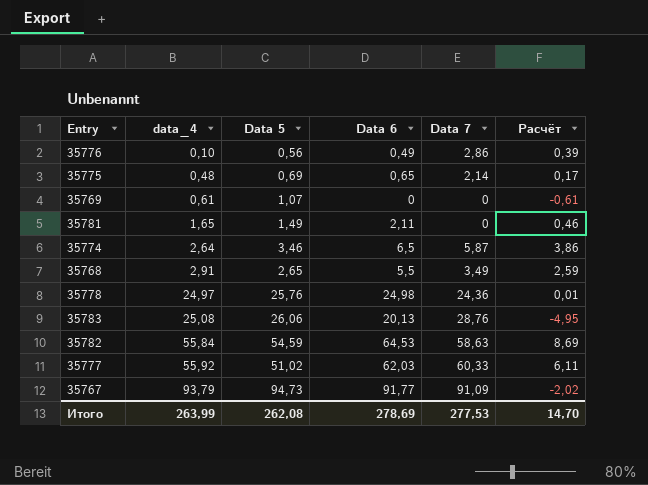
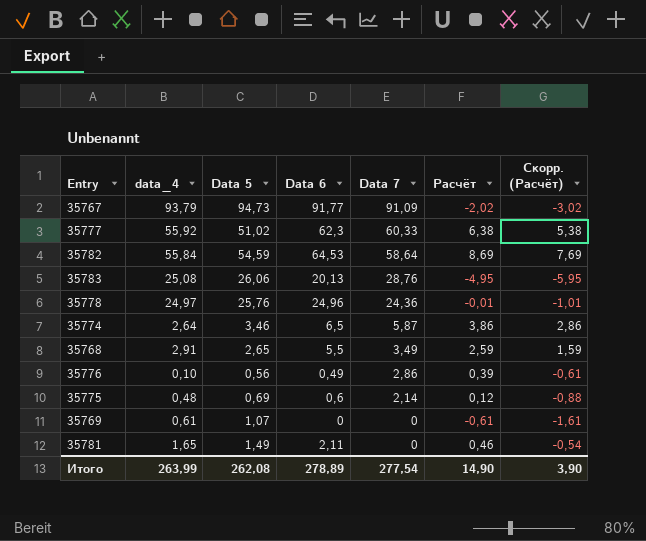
row order: data_4 ascending -> Data 7 descending
column Скорр. (Расчёт) | formula: none -> [Расчёт] - 1
35777 | Data 6: 62,03 -> 62,3
35777 | Расчёт: 6,11 -> 6,38
35782 | Data 7: 58,63 -> 58,64
35778 | Data 6: 24,98 -> 24,96
35778 | Расчёт: 0,01 -> -0,01
35775 | Data 6: 0,65 -> 0,6
35775 | Расчёт: 0,17 -> 0,12
Итого | Data 6: 278,69 -> 278,89
Итого | Data 7: 277,53 -> 277,54
Итого | Расчёт: 14,70 -> 14,90

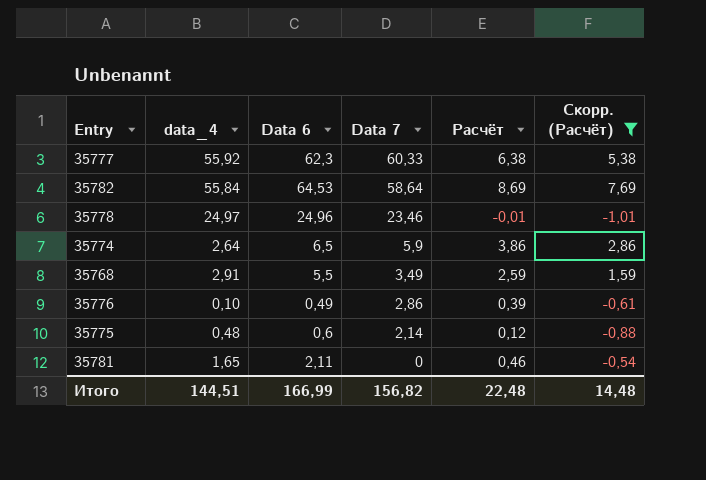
filter: none -> Скорр. (Расчёт) >= -1,01
column Data 5 | position: 3 -> none
35778 | Data 7: 24,36 -> 23,46
35774 | Data 7: 5,87 -> 5,9
Итого | data_4: 263,99 -> 144,51
Итого | Data 6: 278,89 -> 166,99
Итого | Data 7: 277,54 -> 156,82
Итого | Расчёт: 14,90 -> 22,48
Итого | Скорр. (Расчёт): 3,90 -> 14,48

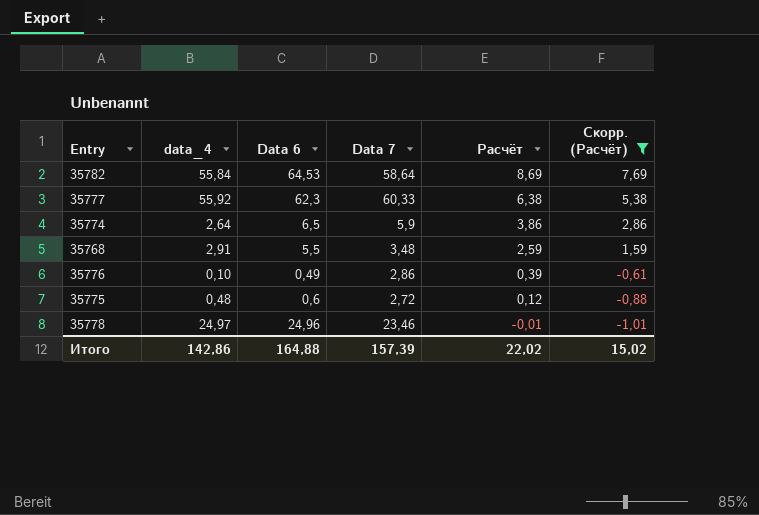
row order: Data 7 descending -> Расчёт descending
row 35781: 1,65 | 2,11 | 0 | 0,46 | -0,54 -> none
35768 | Data 7: 3,49 -> 3,48
35775 | Data 7: 2,14 -> 2,72
Итого | data_4: 144,51 -> 142,86
Итого | Data 6: 166,99 -> 164,88
Итого | Data 7: 156,82 -> 157,39
Итого | Расчёт: 22,48 -> 22,02
Итого | Скорр. (Расчёт): 14,48 -> 15,02

